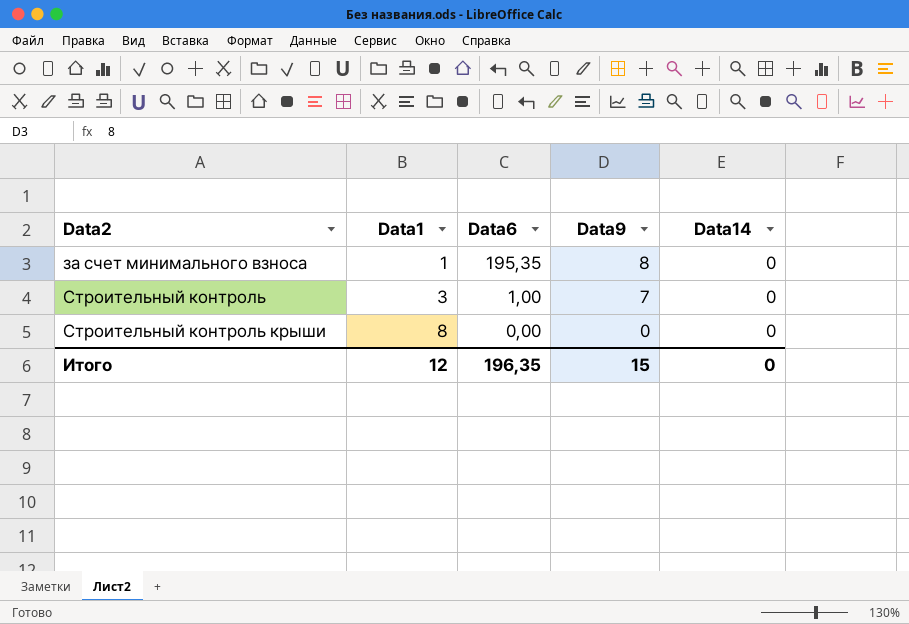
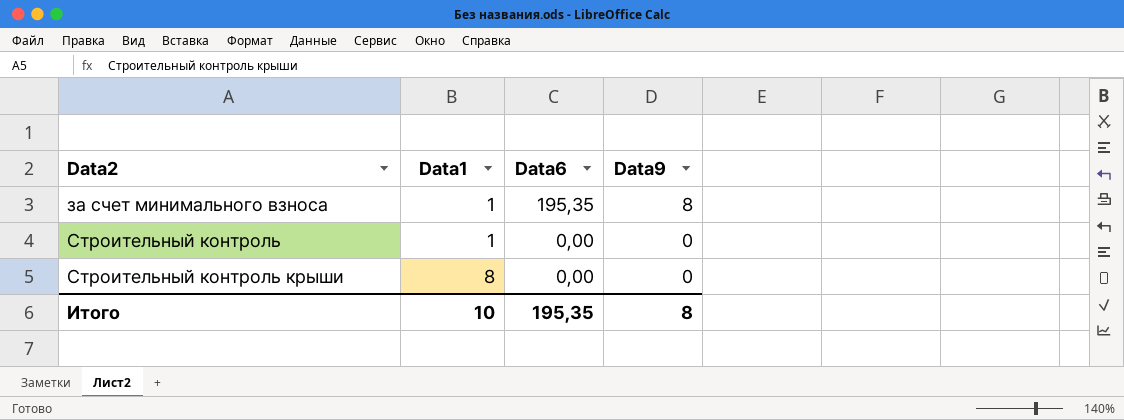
column Data14 | position: 5 -> none
Строительный контроль | Data1: 3 -> 1
Строительный контроль | Data6: 1,00 -> 0,00
Строительный контроль | Data9: 7 -> 0
Итого | Data1: 12 -> 10
Итого | Data6: 196,35 -> 195,35
Итого | Data9: 15 -> 8

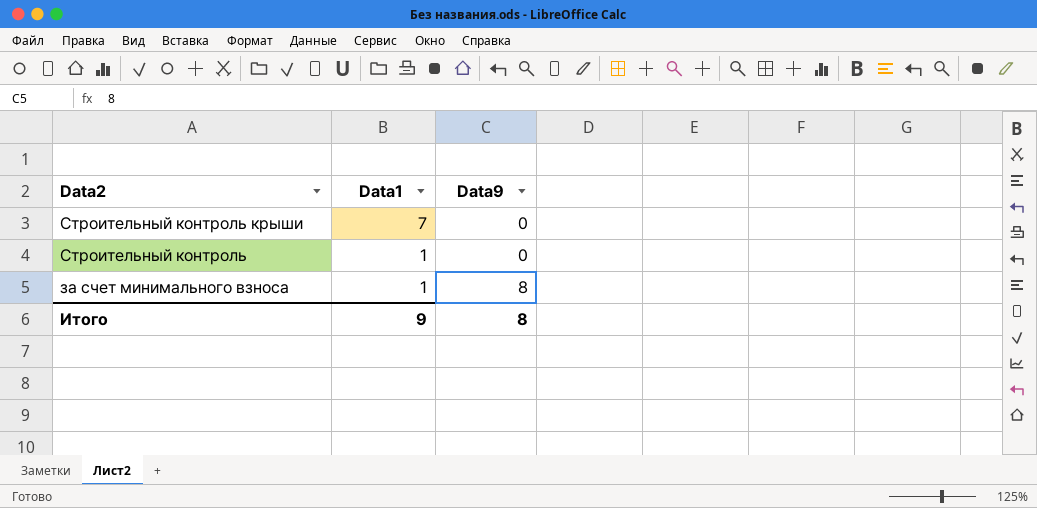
row order: Data2 ascending -> Data2 descending
column Data6 | position: 3 -> none
Строительный контроль крыши | Data1: 8 -> 7
Итого | Data1: 10 -> 9

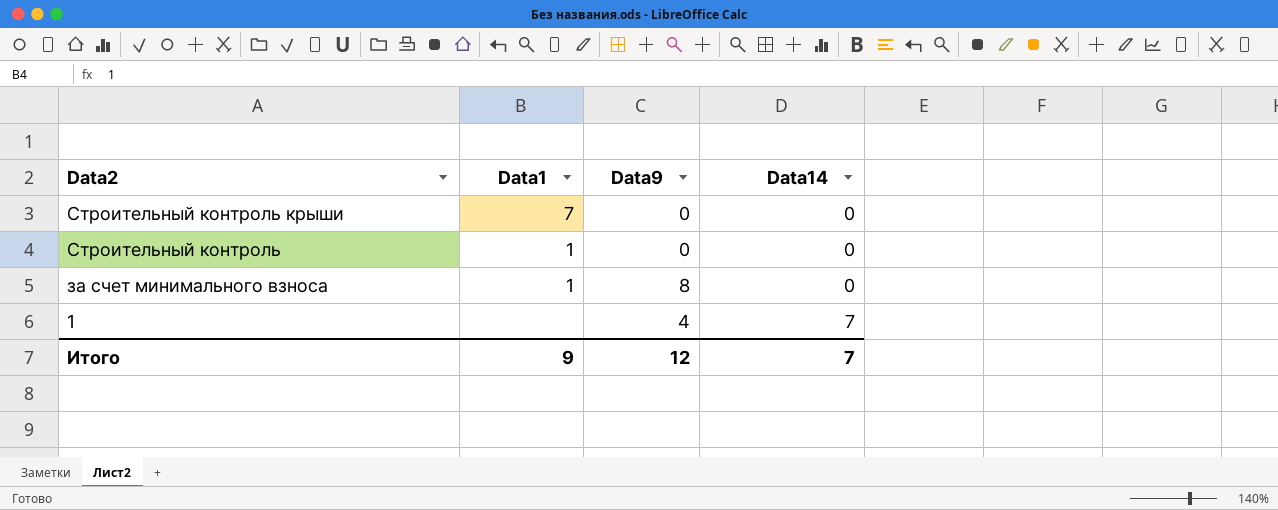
column Data14 | position: none -> 4
row 1: none -> none | 4 | 7
Итого | Data9: 8 -> 12

